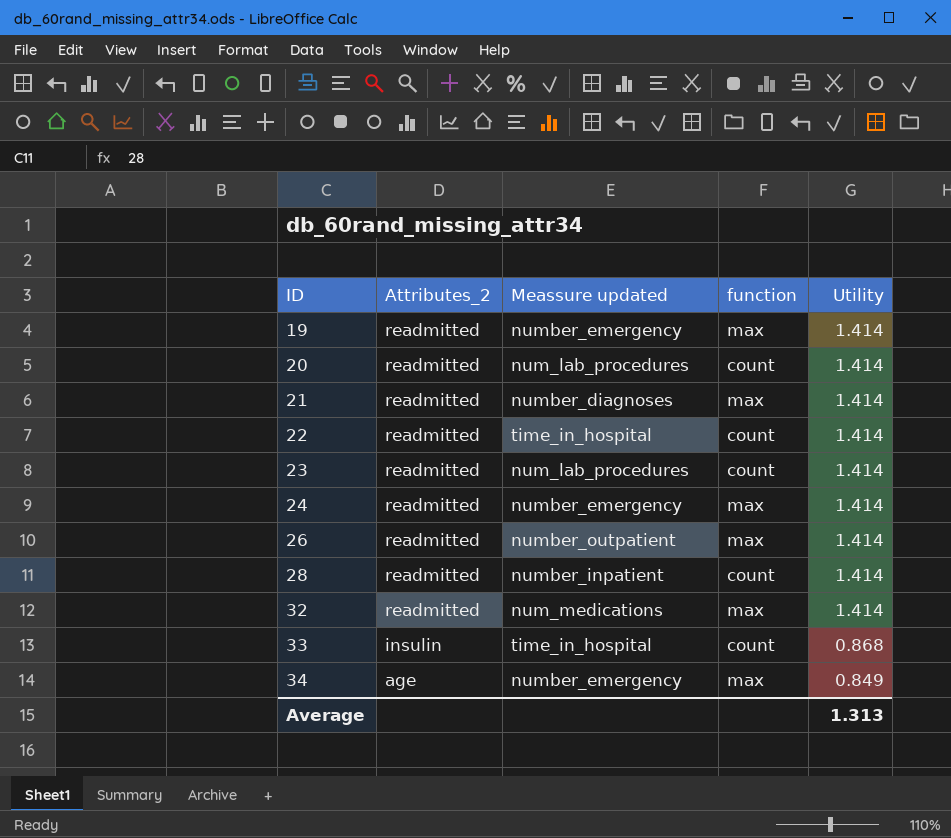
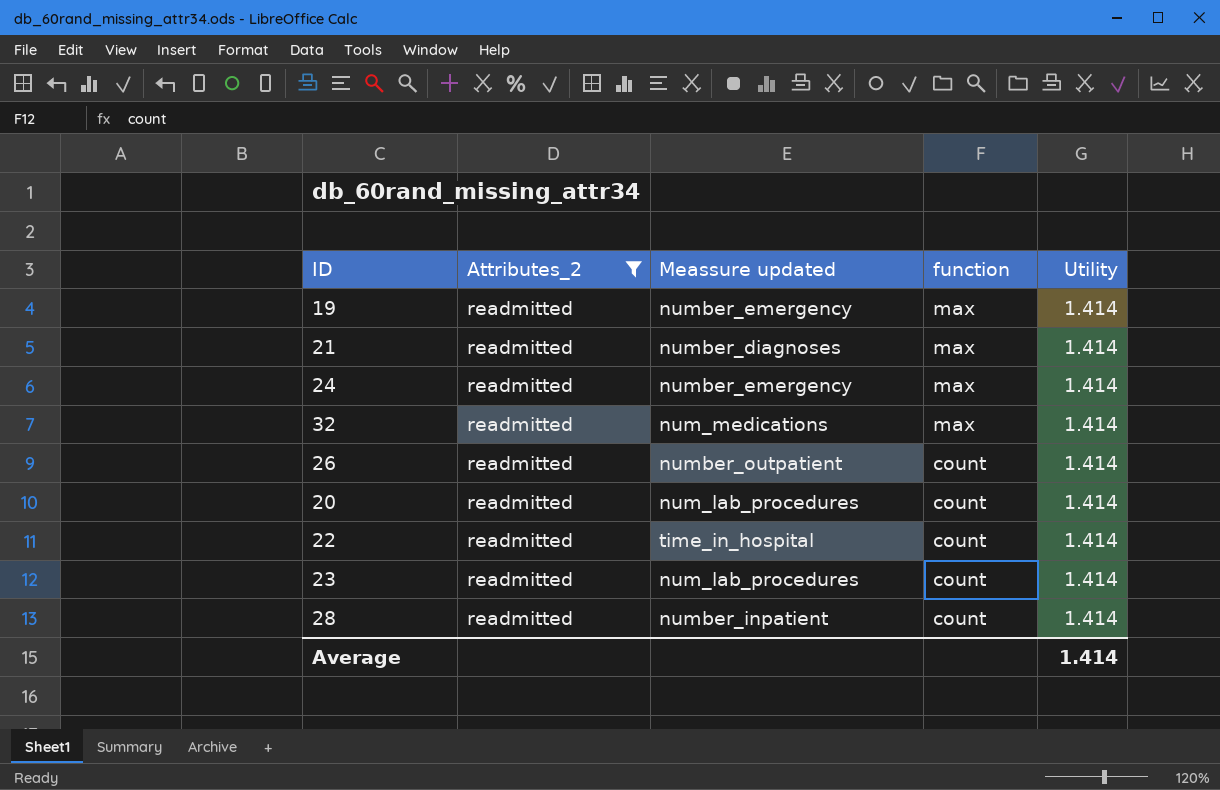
filter: none -> Attributes_2 = readmitted
row order: ID ascending -> function descending
26 | function: max -> count
Average | Utility: 1.313 -> 1.414

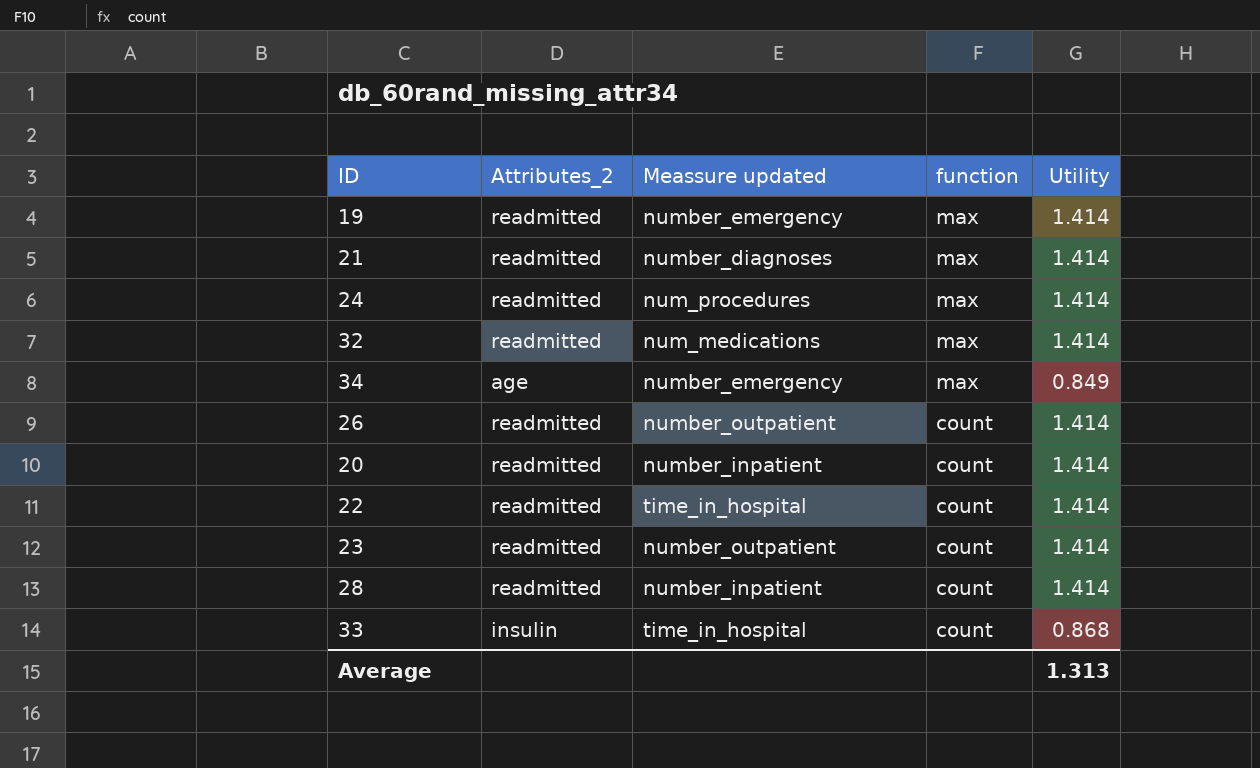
filter: Attributes_2 = readmitted -> none
24 | Meassure updated: number_emergency -> num_procedures
20 | Meassure updated: num_lab_procedures -> number_inpatient
23 | Meassure updated: num_lab_procedures -> number_outpatient
Average | Utility: 1.414 -> 1.313

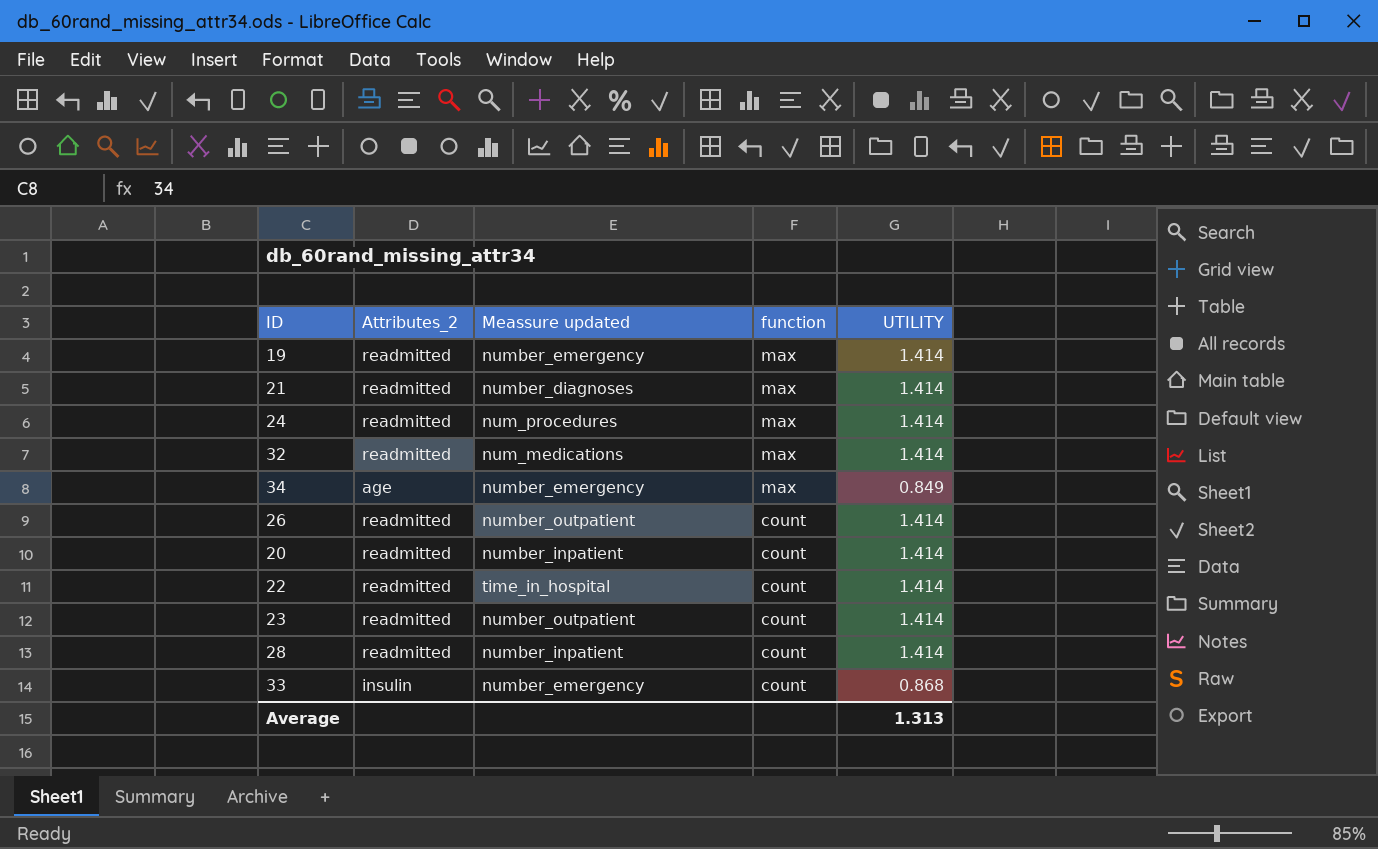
column name: Utility -> UTILITY
33 | Meassure updated: time_in_hospital -> number_emergency

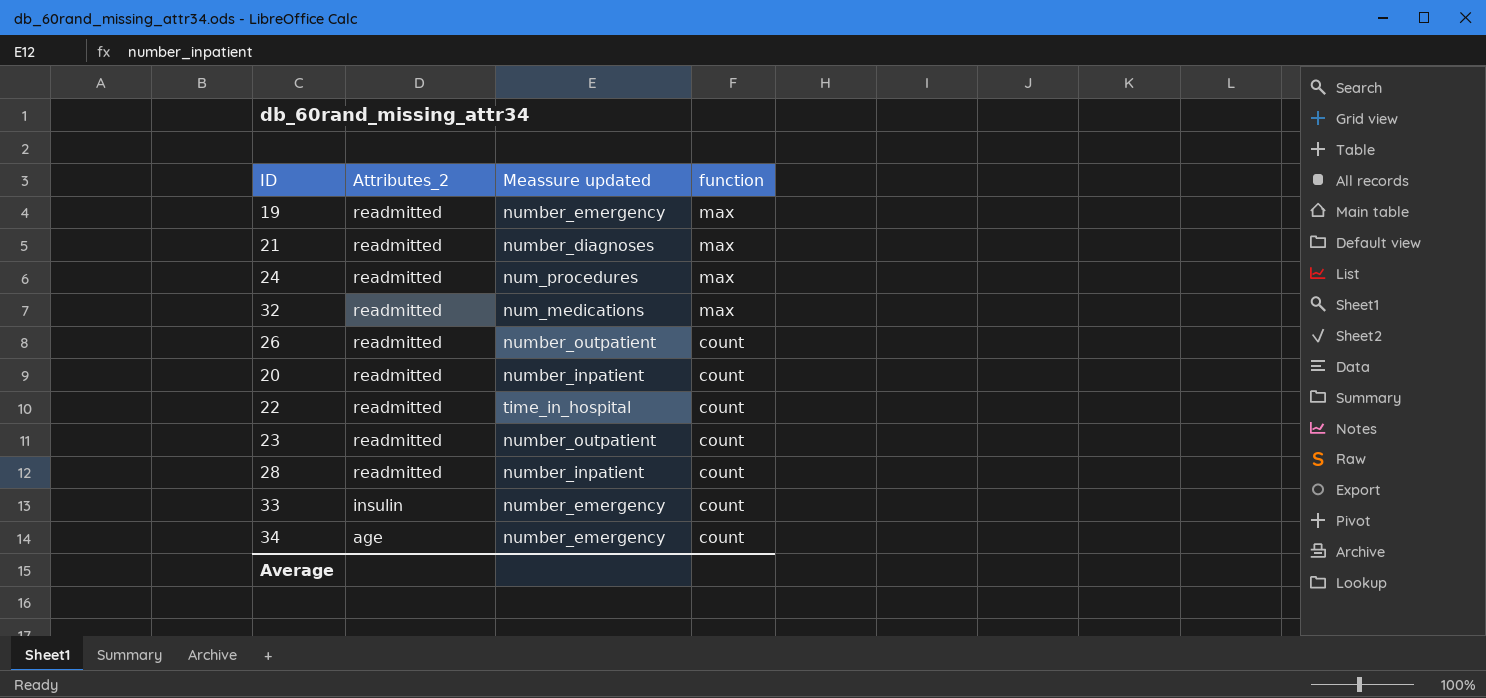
row order: function descending -> Attributes_2 descending
column UTILITY | position: 5 -> none
34 | function: max -> count

